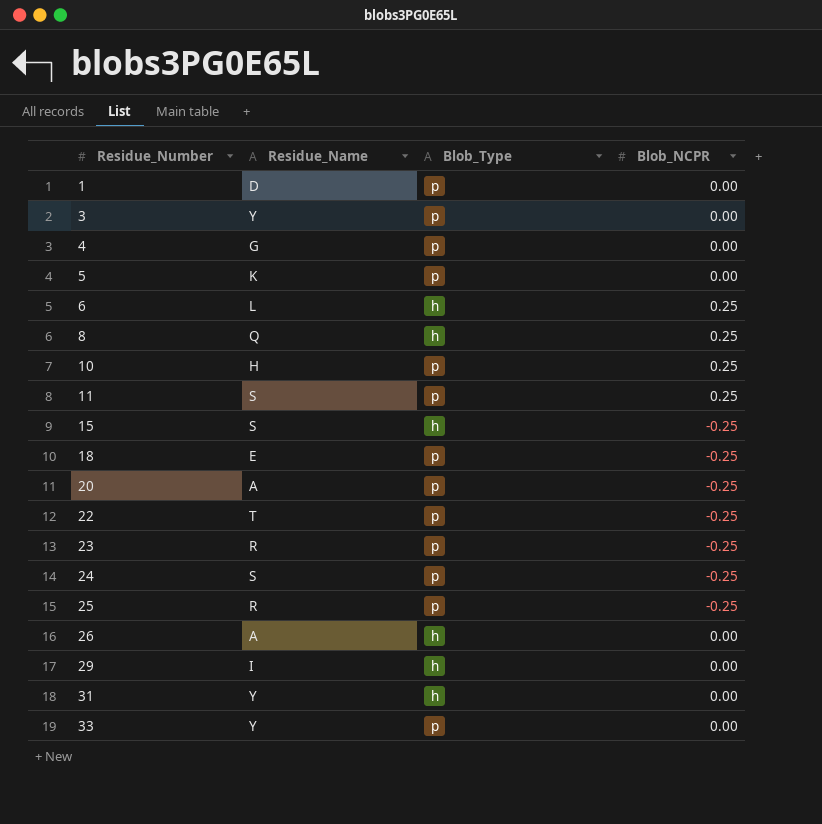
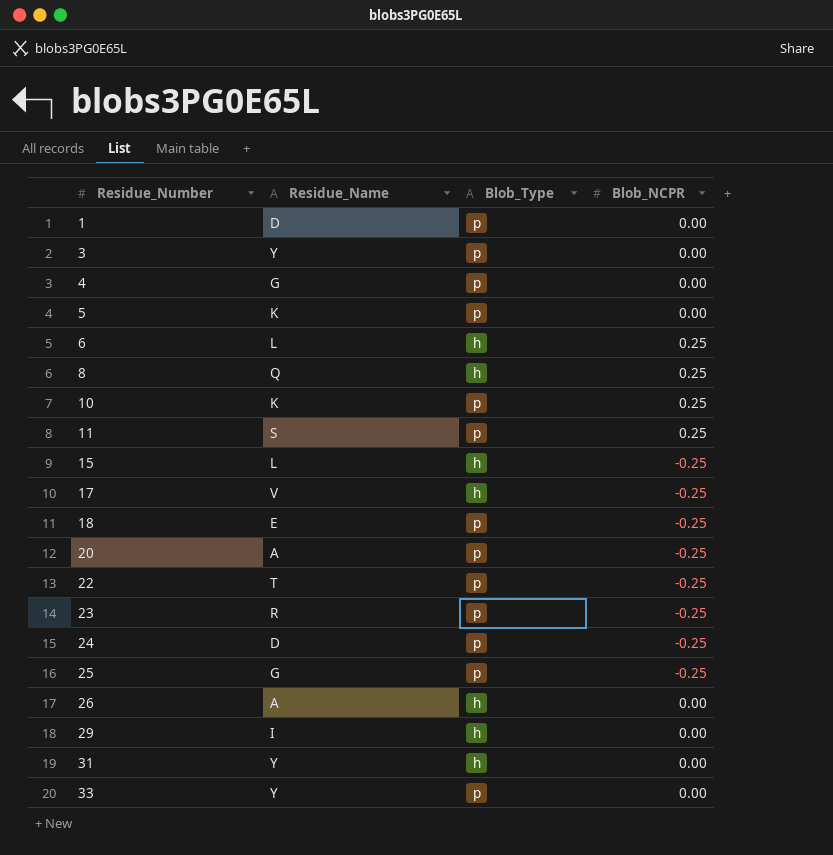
10 | Residue_Name: H -> K
15 | Residue_Name: S -> L
row 17: none -> V | h | -0.25
24 | Residue_Name: S -> D
25 | Residue_Name: R -> G

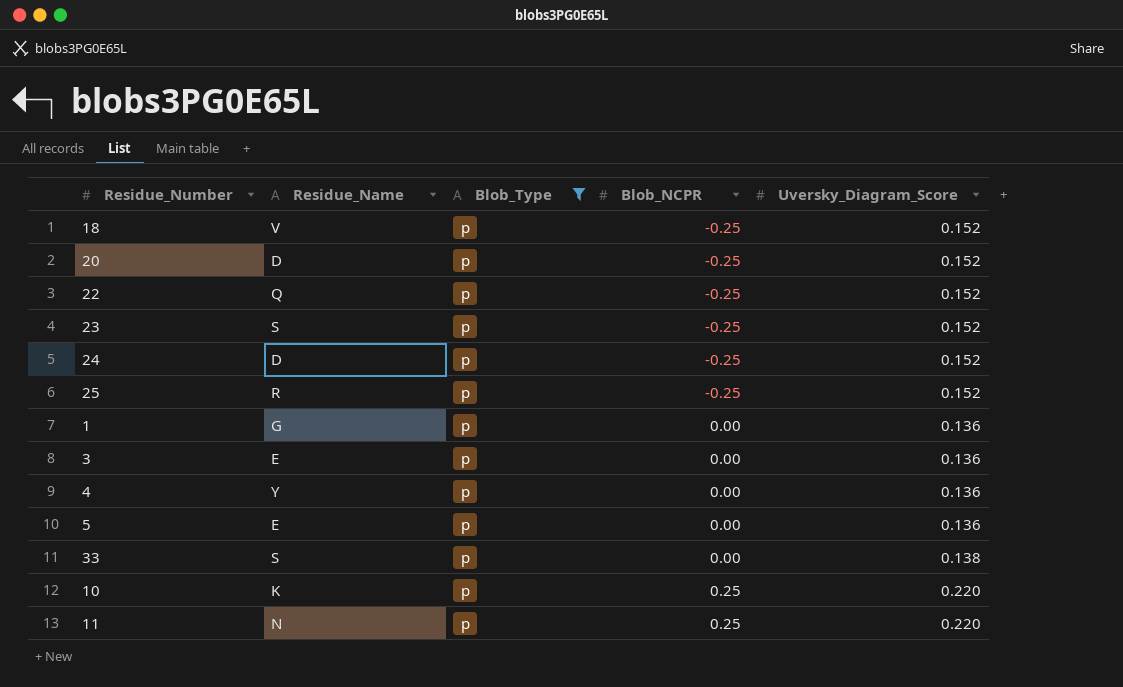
filter: none -> Blob_Type = p
row order: Residue_Number ascending -> Blob_NCPR ascending
column Uversky_Diagram_Score | position: none -> 5
18 | Residue_Name: E -> V
20 | Residue_Name: A -> D
22 | Residue_Name: T -> Q
23 | Residue_Name: R -> S
25 | Residue_Name: G -> R
1 | Residue_Name: D -> G
3 | Residue_Name: Y -> E
4 | Residue_Name: G -> Y
5 | Residue_Name: K -> E
33 | Residue_Name: Y -> S
11 | Residue_Name: S -> N

